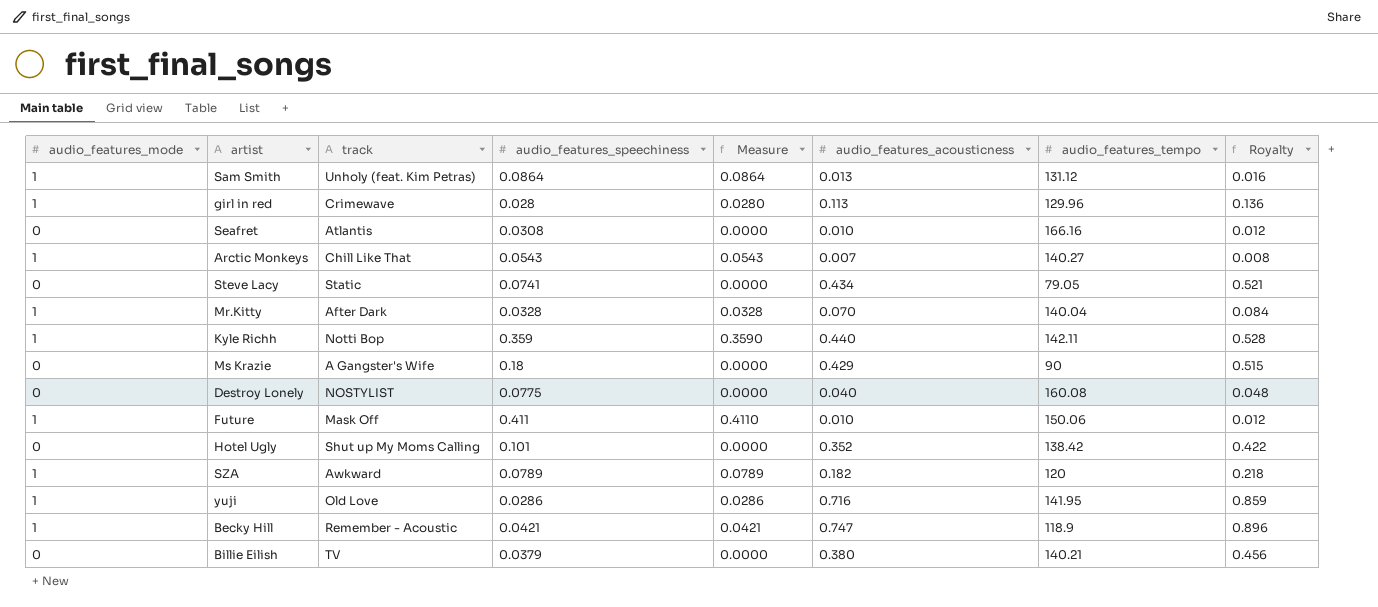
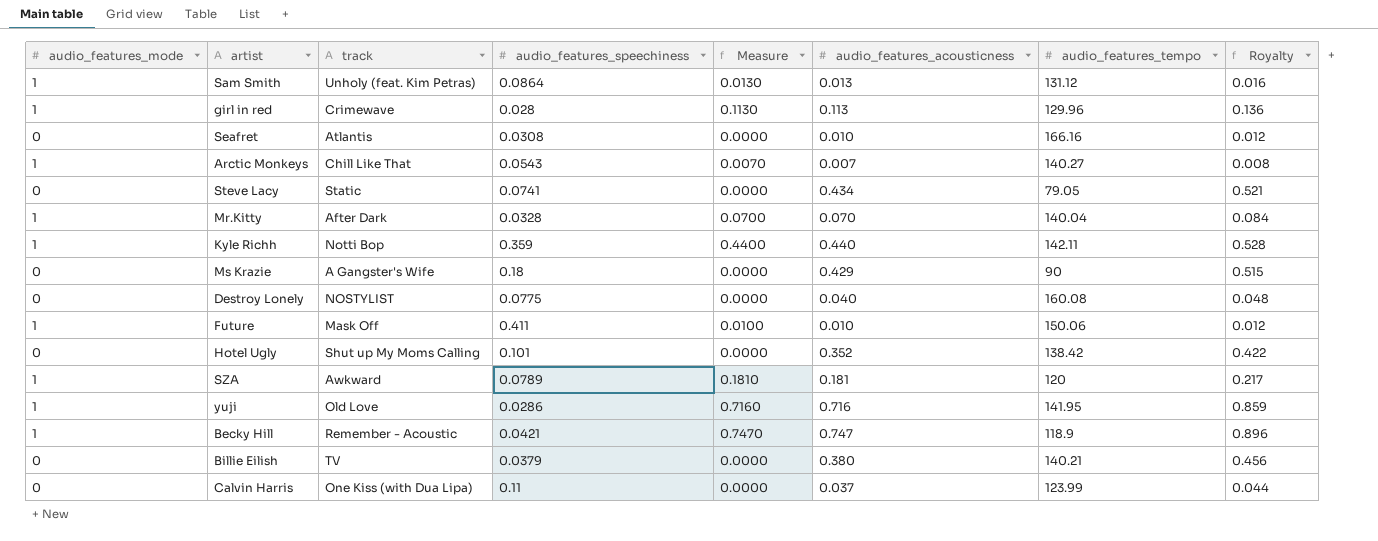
column Measure | formula: [audio_features_mode] * [audio_features_speechiness] -> [audio_features_mode] * [audio_features_acousticness]
SZA | audio_features_acousticness: 0.182 -> 0.181
SZA | Royalty: 0.218 -> 0.217
row Calvin Harris: none -> 0 | One Kiss (with Dua Lipa) | 0.11 | 0.0000 | 0.037 | 123.99 | 0.044

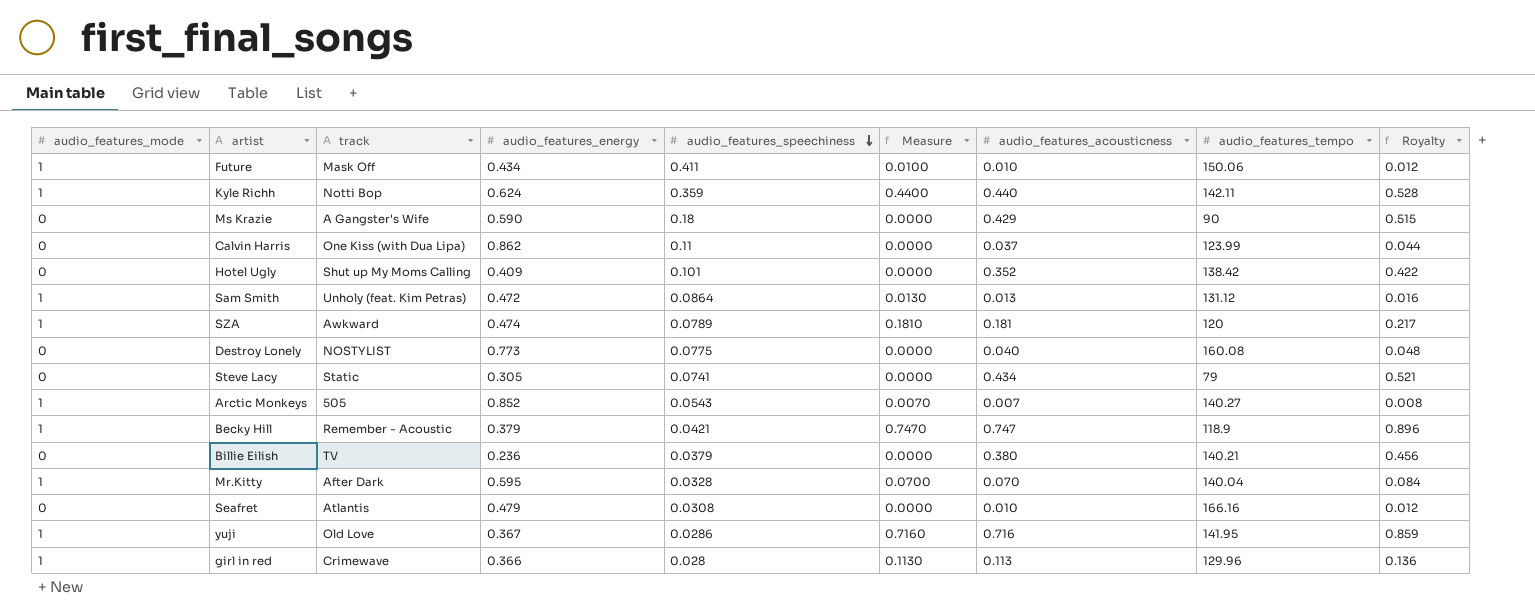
row order: none -> audio_features_speechiness descending
column audio_features_energy | position: none -> 4
Steve Lacy | audio_features_tempo: 79.05 -> 79
Arctic Monkeys | track: Chill Like That -> 505

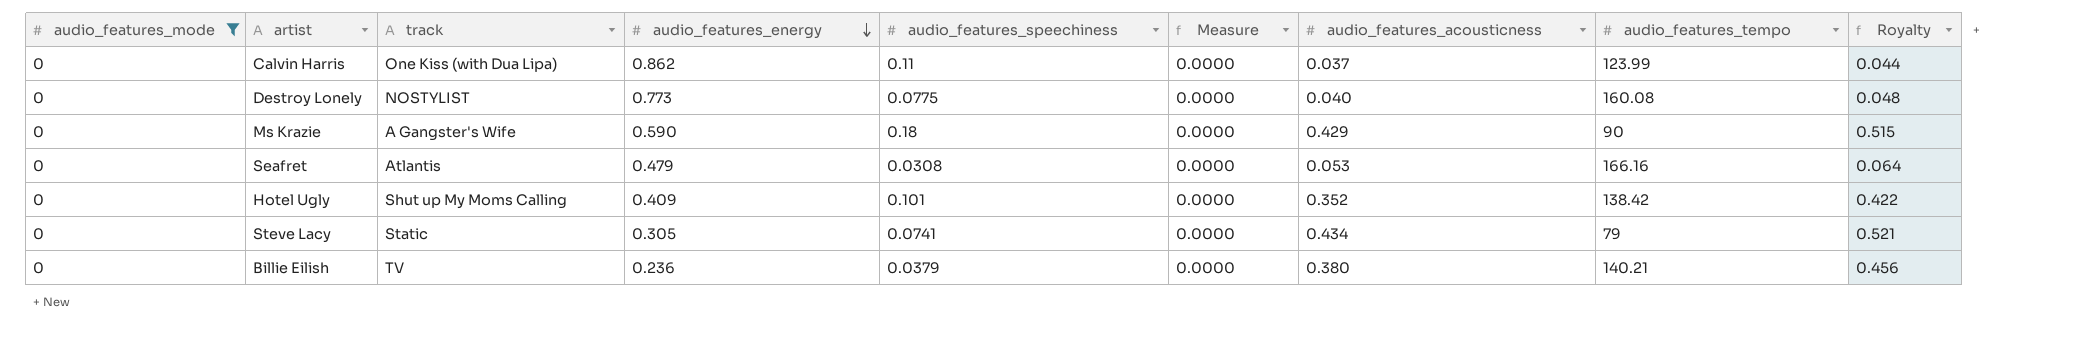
filter: none -> audio_features_mode = 0
row order: audio_features_speechiness descending -> audio_features_energy descending
Seafret | audio_features_acousticness: 0.010 -> 0.053
Seafret | Royalty: 0.012 -> 0.064

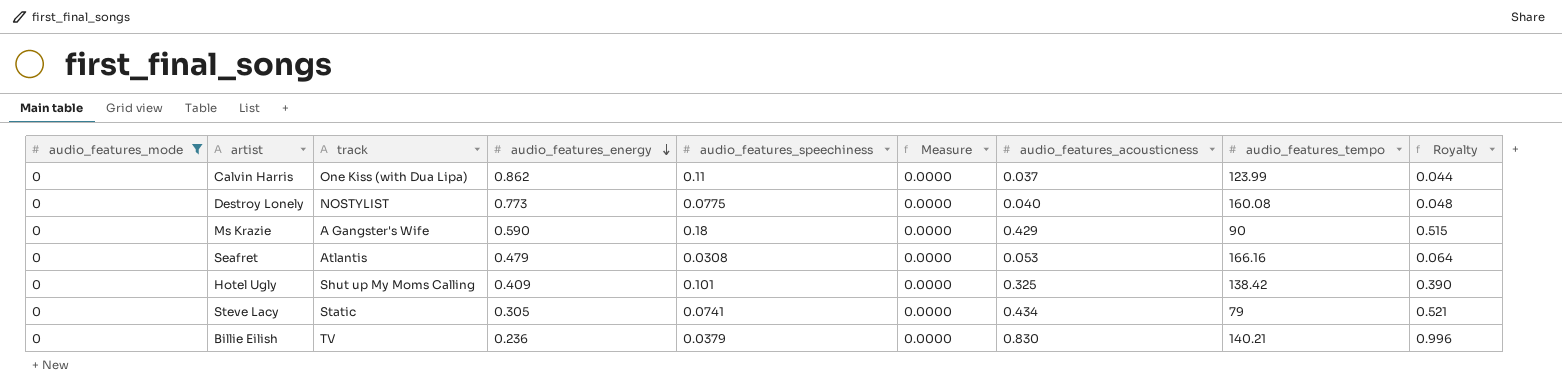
Hotel Ugly | audio_features_acousticness: 0.352 -> 0.325
Hotel Ugly | Royalty: 0.422 -> 0.390
Billie Eilish | audio_features_acousticness: 0.380 -> 0.830
Billie Eilish | Royalty: 0.456 -> 0.996

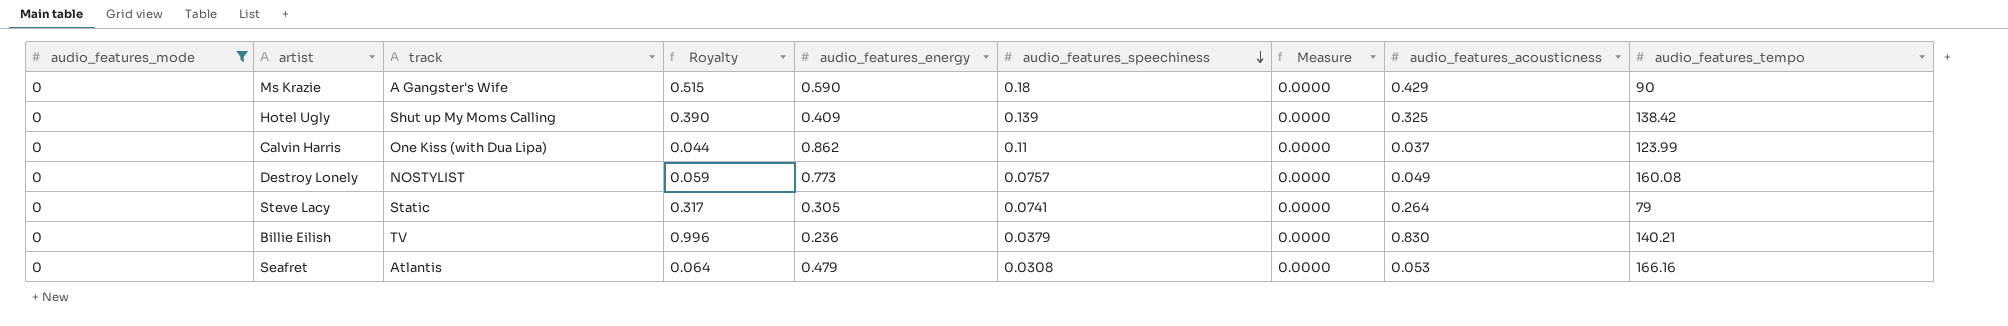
row order: audio_features_energy descending -> audio_features_speechiness descending
column Royalty | position: 9 -> 4
Hotel Ugly | audio_features_speechiness: 0.101 -> 0.139
Destroy Lonely | Royalty: 0.048 -> 0.059
Destroy Lonely | audio_features_speechiness: 0.0775 -> 0.0757
Destroy Lonely | audio_features_acousticness: 0.040 -> 0.049
Steve Lacy | Royalty: 0.521 -> 0.317
Steve Lacy | audio_features_acousticness: 0.434 -> 0.264

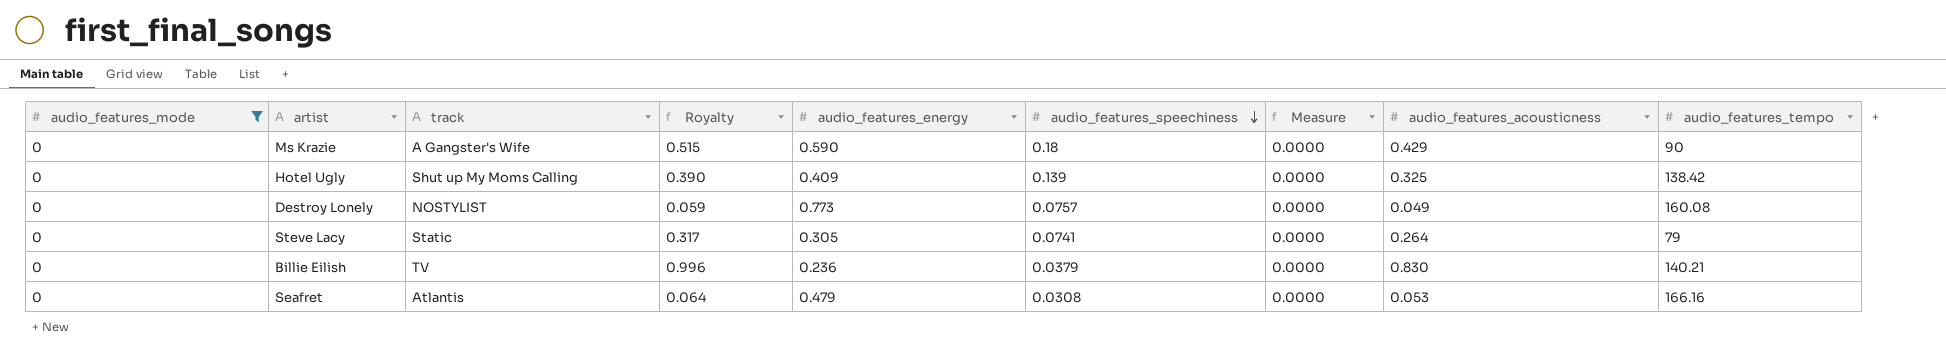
row Calvin Harris: 0 | One Kiss (with Dua Lipa) | 0.044 | 0.862 | 0.11 | 0.0000 | 0.037 | 123.99 -> none

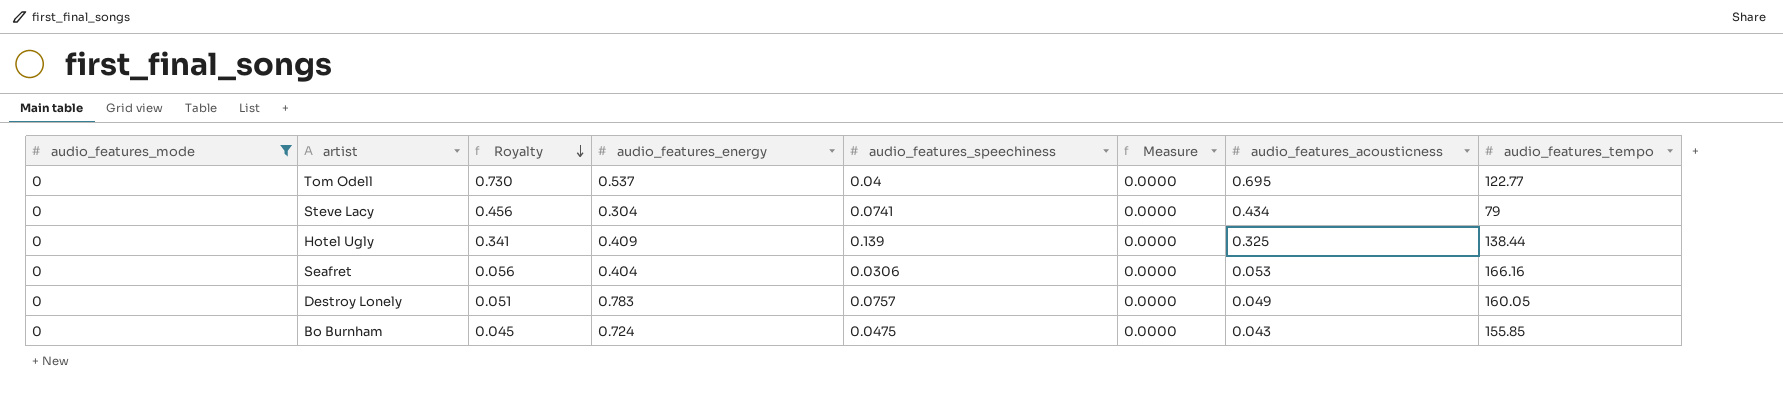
row order: audio_features_speechiness descending -> Royalty descending
column track | position: 3 -> none
column Royalty | formula: [audio_features_acousticness] * 1.2 -> [audio_features_acousticness] * 1.05
row Ms Krazie: 0 | A Gangster's Wife | 0.515 | 0.590 | 0.18 | 0.0000 | 0.429 | 90 -> none
row Billie Eilish: 0 | TV | 0.996 | 0.236 | 0.0379 | 0.0000 | 0.830 | 140.21 -> none
row Tom Odell: none -> 0 | 0.730 | 0.537 | 0.04 | 0.0000 | 0.695 | 122.77
Steve Lacy | audio_features_energy: 0.305 -> 0.304
Steve Lacy | audio_features_acousticness: 0.264 -> 0.434
Hotel Ugly | audio_features_tempo: 138.42 -> 138.44
Seafret | audio_features_energy: 0.479 -> 0.404
Seafret | audio_features_speechiness: 0.0308 -> 0.0306
Destroy Lonely | audio_features_energy: 0.773 -> 0.783
Destroy Lonely | audio_features_tempo: 160.08 -> 160.05
row Bo Burnham: none -> 0 | 0.045 | 0.724 | 0.0475 | 0.0000 | 0.043 | 155.85

